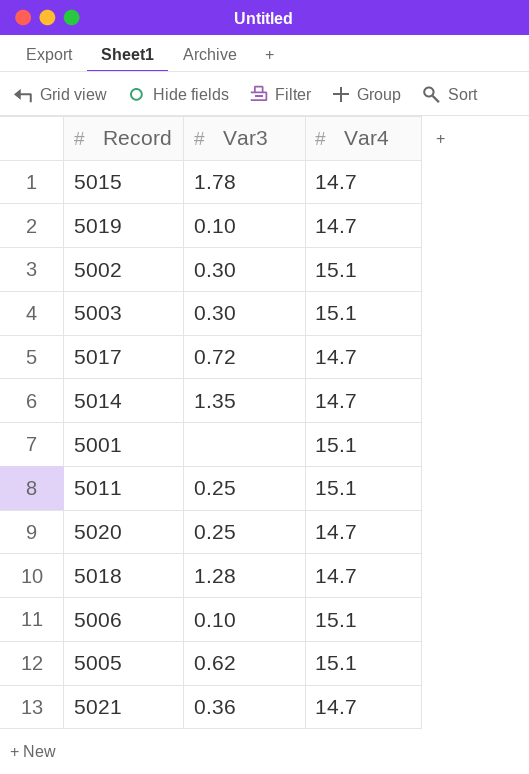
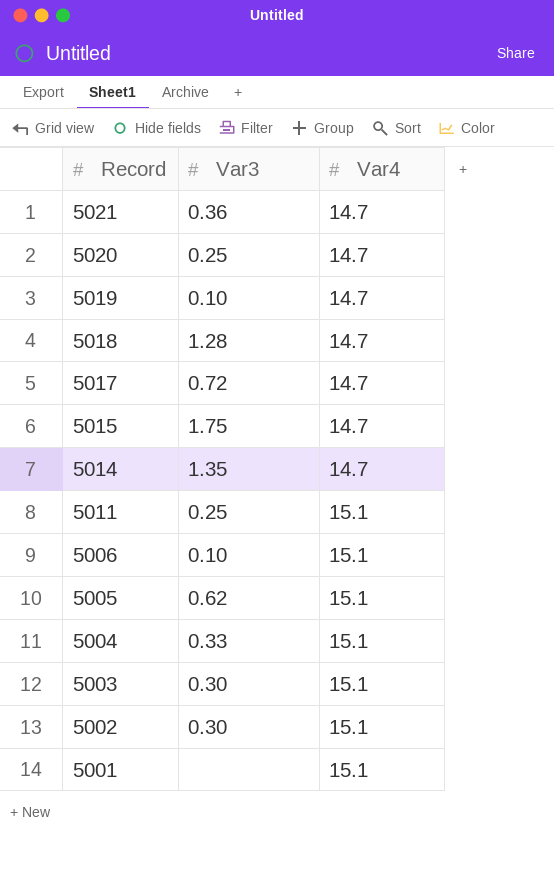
row order: none -> Record descending
5015 | Var3: 1.78 -> 1.75
row 5004: none -> 0.33 | 15.1

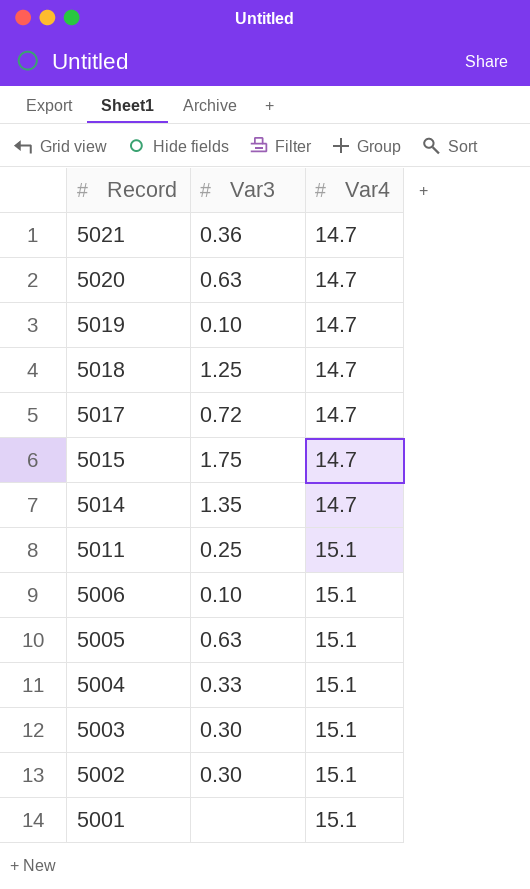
5020 | Var3: 0.25 -> 0.63
5018 | Var3: 1.28 -> 1.25
5005 | Var3: 0.62 -> 0.63

